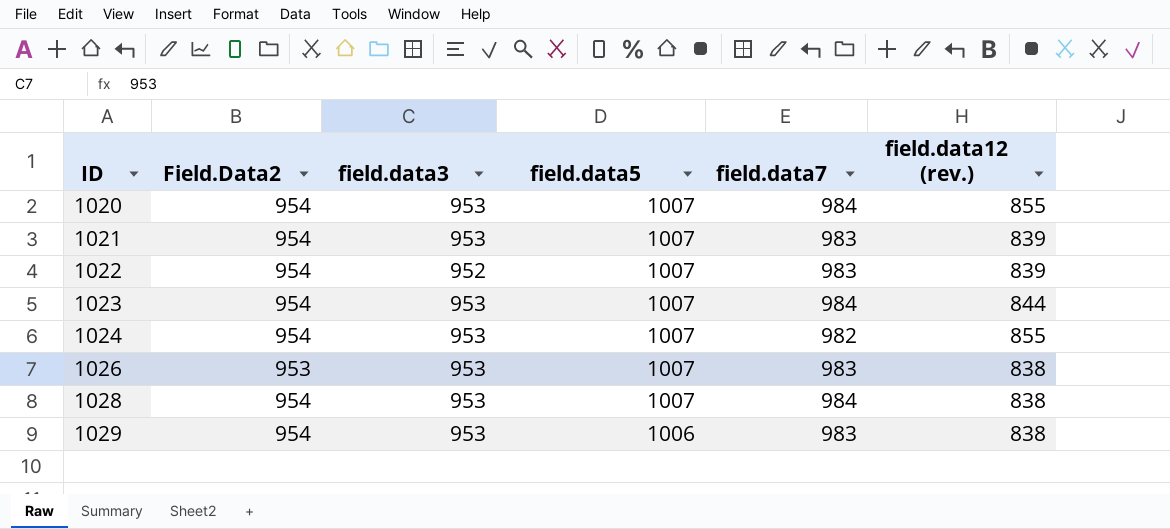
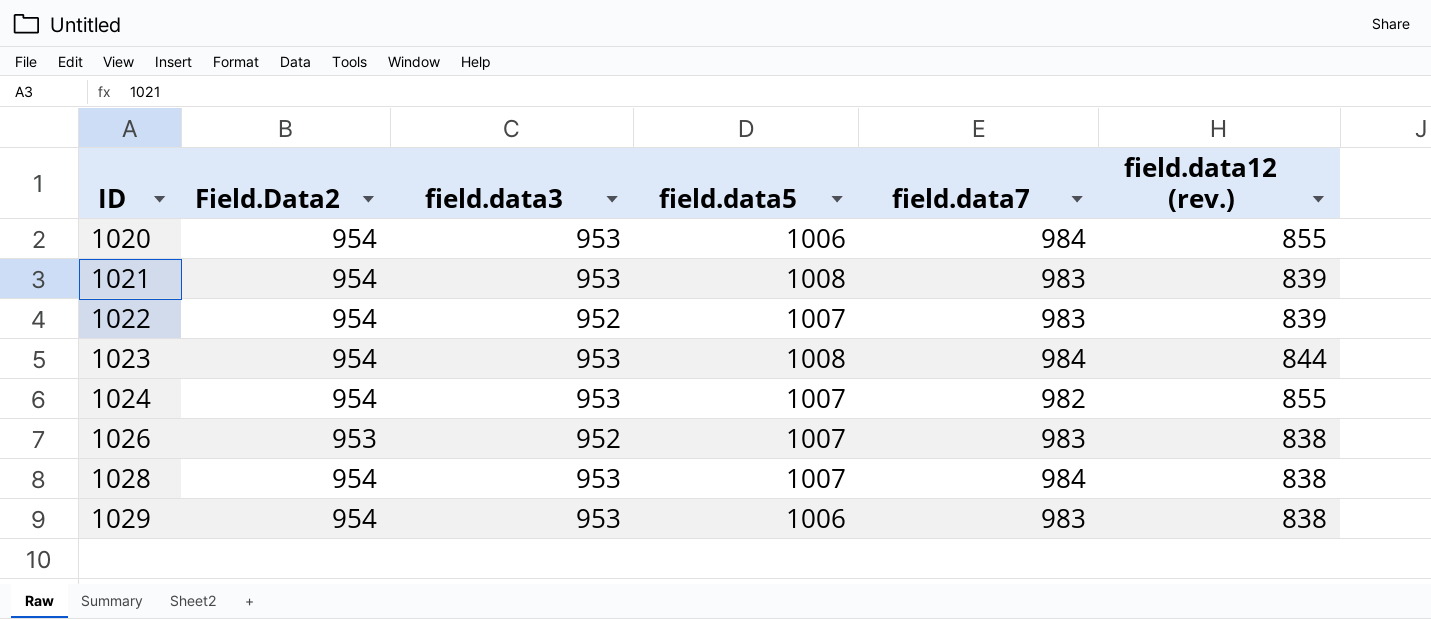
1020 | field.data5: 1007 -> 1006
1021 | field.data5: 1007 -> 1008
1023 | field.data5: 1007 -> 1008
1026 | field.data3: 953 -> 952

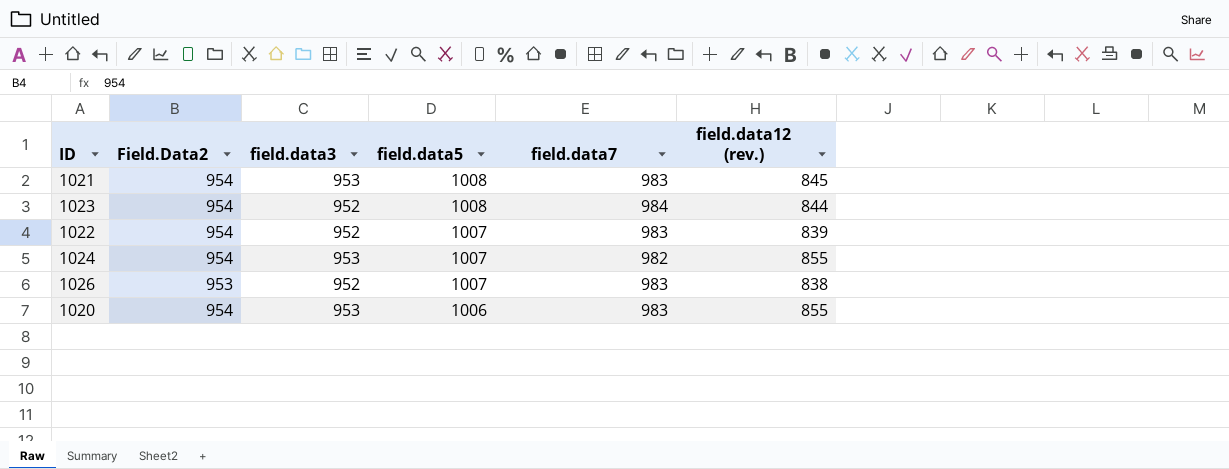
row order: ID ascending -> field.data5 descending
row 1028: 954 | 953 | 1007 | 984 | 838 -> none
row 1029: 954 | 953 | 1006 | 983 | 838 -> none
1021 | field.data12 (rev.): 839 -> 845
1023 | field.data3: 953 -> 952
1020 | field.data7: 984 -> 983

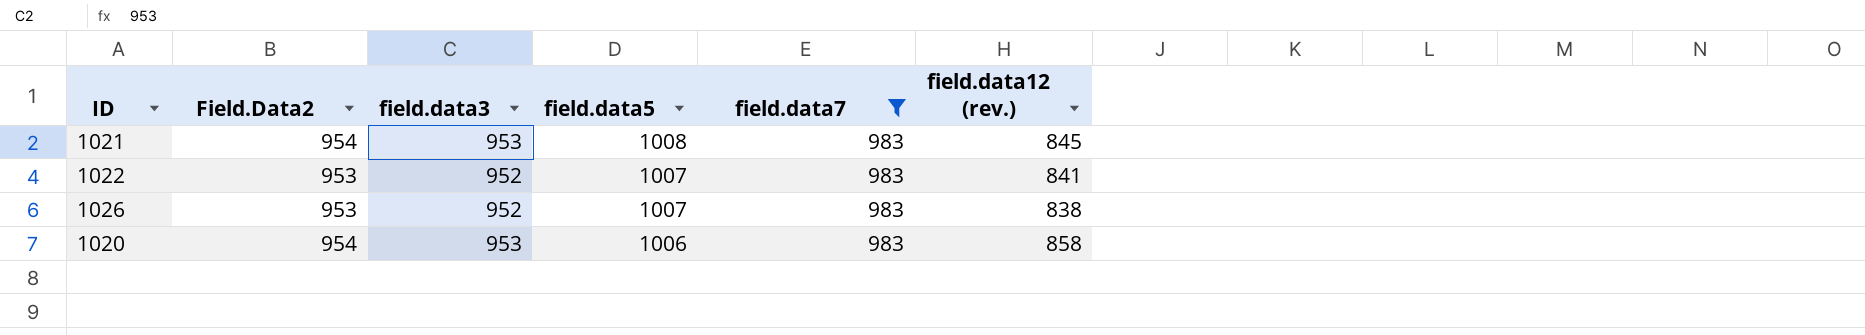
filter: none -> field.data7 = 983
1022 | Field.Data2: 954 -> 953
1022 | field.data12 (rev.): 839 -> 841
1020 | field.data12 (rev.): 855 -> 858

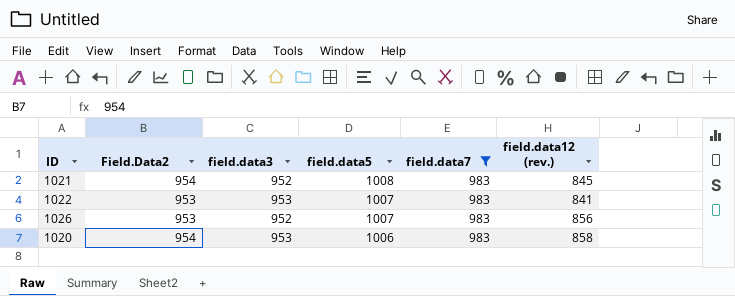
1021 | field.data3: 953 -> 952
1022 | field.data3: 952 -> 953
1026 | field.data12 (rev.): 838 -> 856

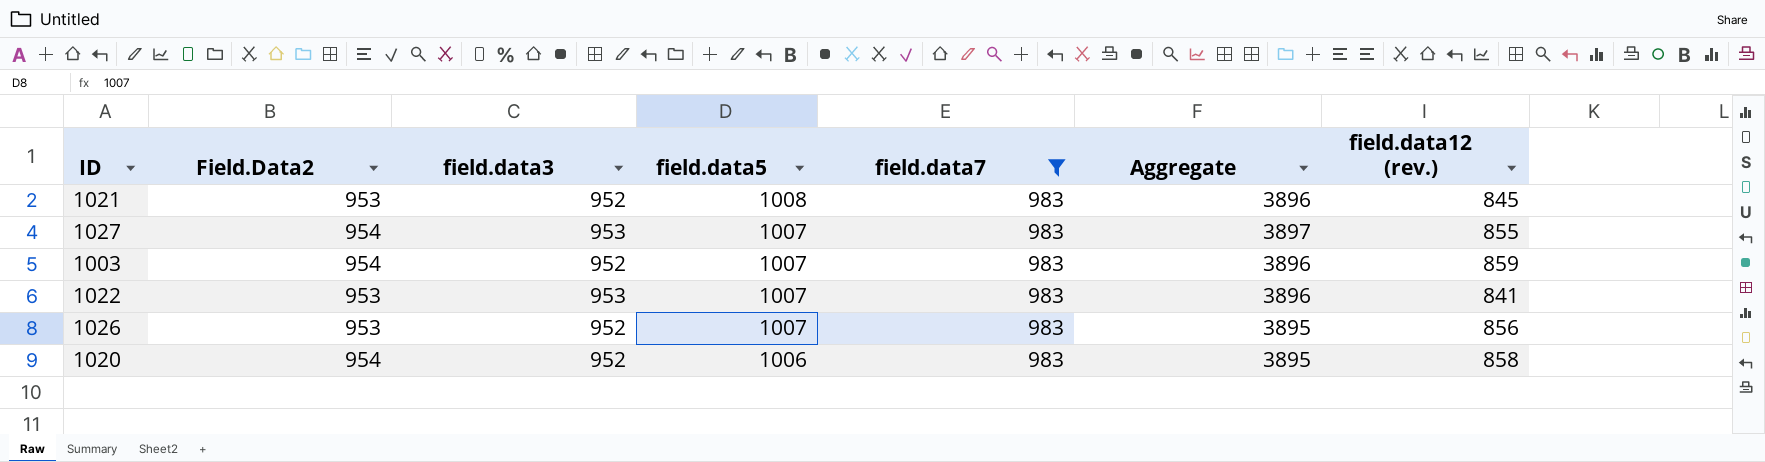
column Aggregate | formula: none -> [Field.Data2] + [field.data3] + [field.data5] + [field.data7]
1021 | Field.Data2: 954 -> 953
row 1027: none -> 954 | 953 | 1007 | 983 | 3897 | 855
row 1003: none -> 954 | 952 | 1007 | 983 | 3896 | 859
1020 | field.data3: 953 -> 952

